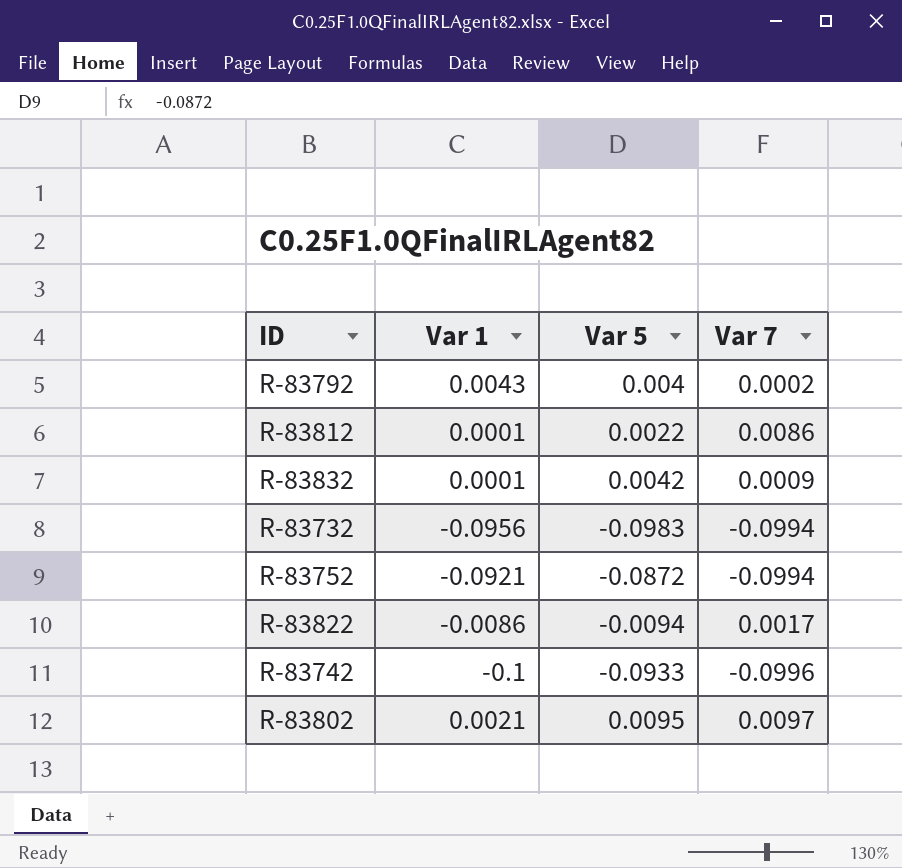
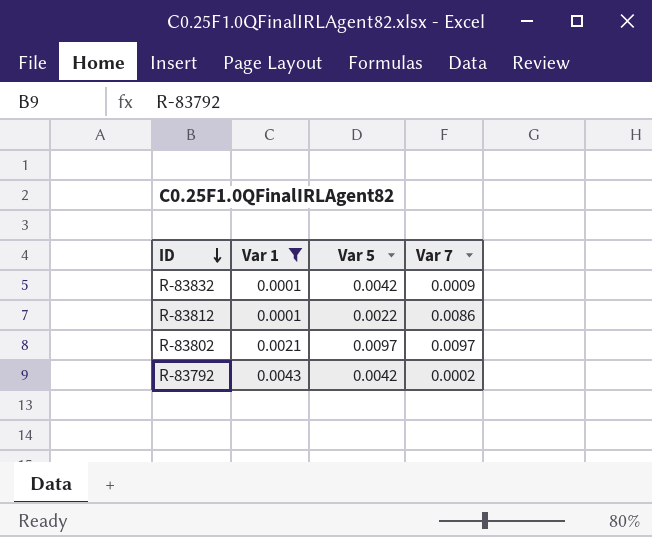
filter: none -> Var 1 >= 0.0001
row order: none -> ID descending
R-83802 | Var 5: 0.0095 -> 0.0097
R-83792 | Var 5: 0.004 -> 0.0042

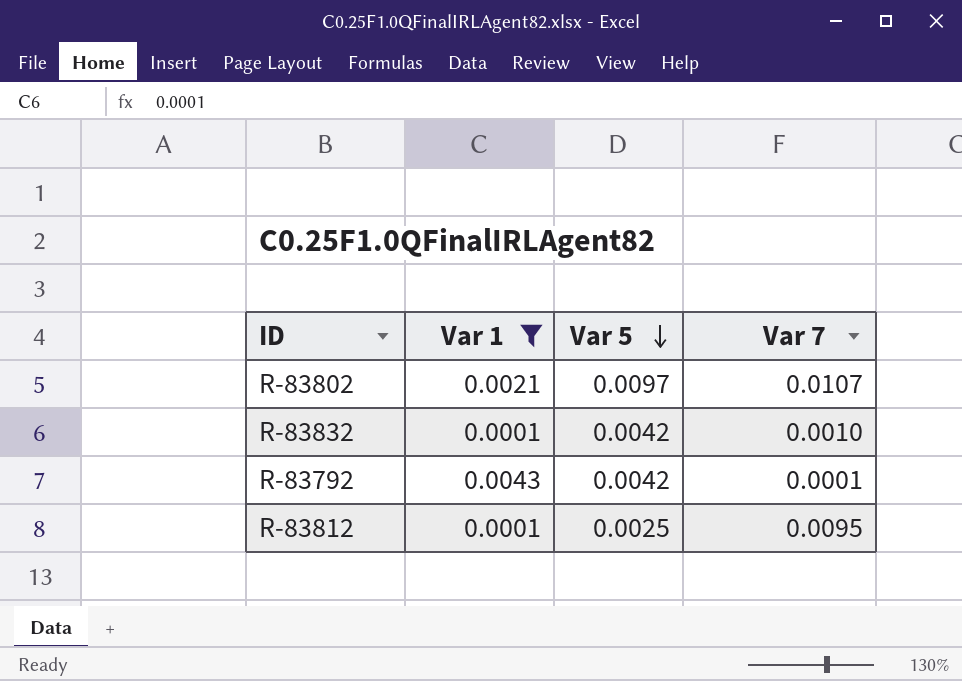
row order: ID descending -> Var 5 descending
R-83802 | Var 7: 0.0097 -> 0.0107
R-83832 | Var 7: 0.0009 -> 0.0010
R-83792 | Var 7: 0.0002 -> 0.0001
R-83812 | Var 5: 0.0022 -> 0.0025
R-83812 | Var 7: 0.0086 -> 0.0095

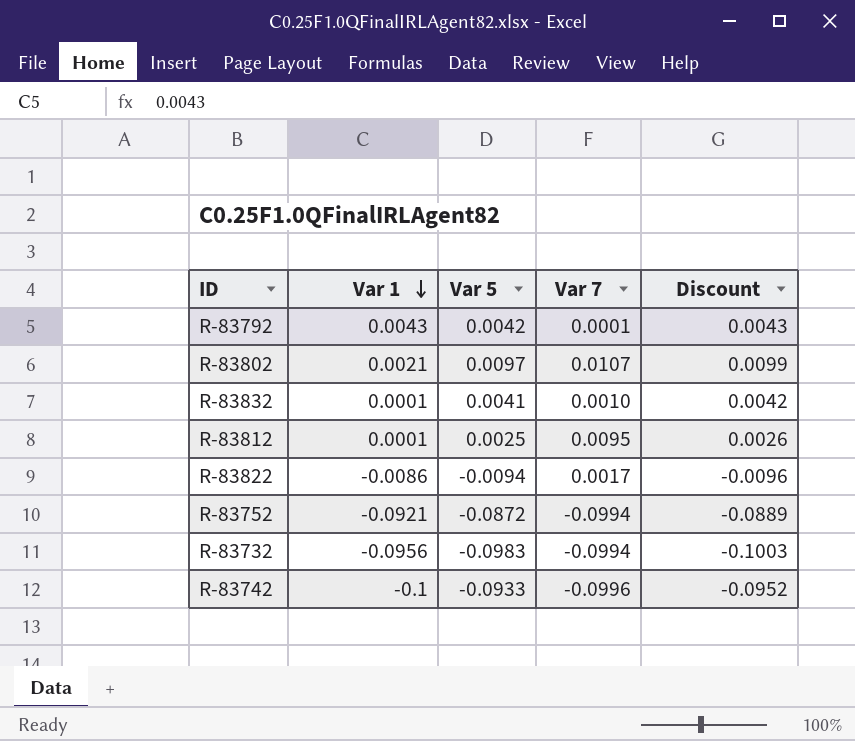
filter: Var 1 >= 0.0001 -> none
row order: Var 5 descending -> Var 1 descending
column Discount | formula: none -> [Var 5] * 1.02
R-83832 | Var 5: 0.0042 -> 0.0041

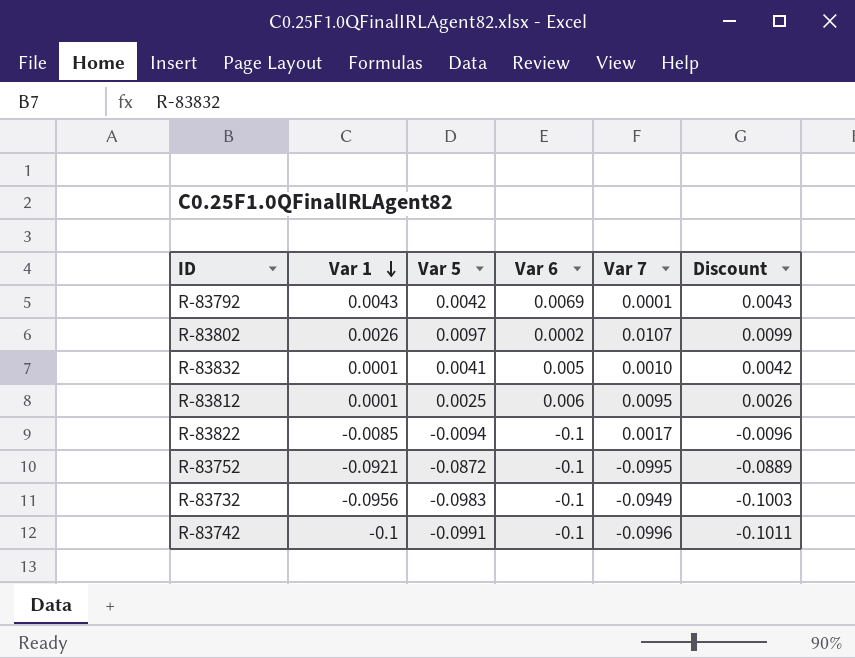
column Var 6 | position: none -> 4
R-83802 | Var 1: 0.0021 -> 0.0026
R-83822 | Var 1: -0.0086 -> -0.0085
R-83752 | Var 7: -0.0994 -> -0.0995
R-83732 | Var 7: -0.0994 -> -0.0949
R-83742 | Var 5: -0.0933 -> -0.0991
R-83742 | Discount: -0.0952 -> -0.1011

